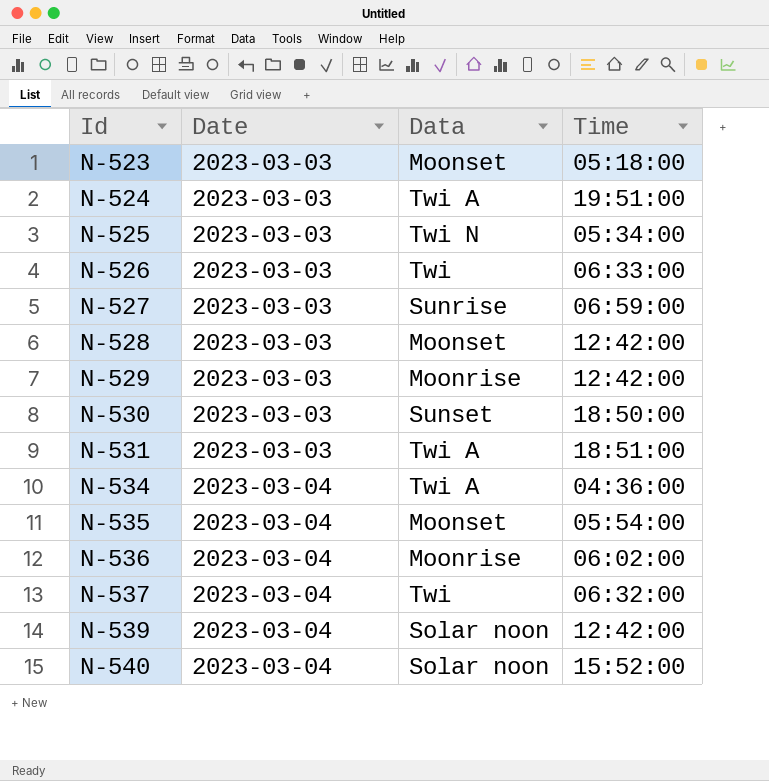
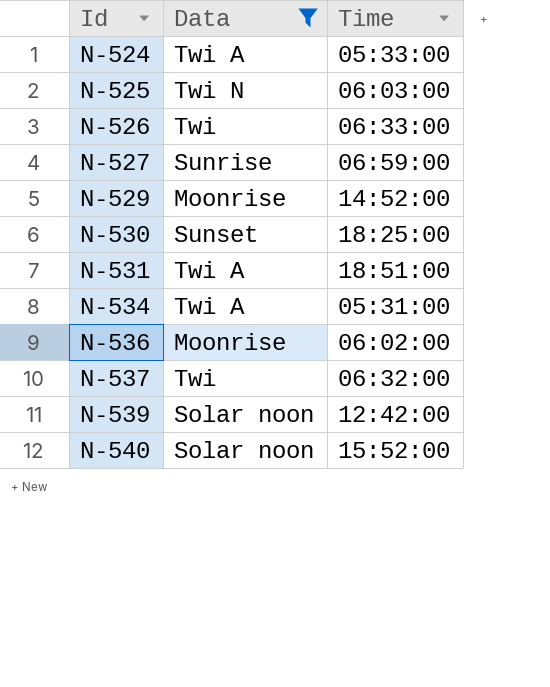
filter: none -> Data != Moonset
column Date | position: 2 -> none
N-524 | Time: 19:51:00 -> 05:33:00
N-525 | Time: 05:34:00 -> 06:03:00
N-529 | Time: 12:42:00 -> 14:52:00
N-530 | Time: 18:50:00 -> 18:25:00
N-534 | Time: 04:36:00 -> 05:31:00

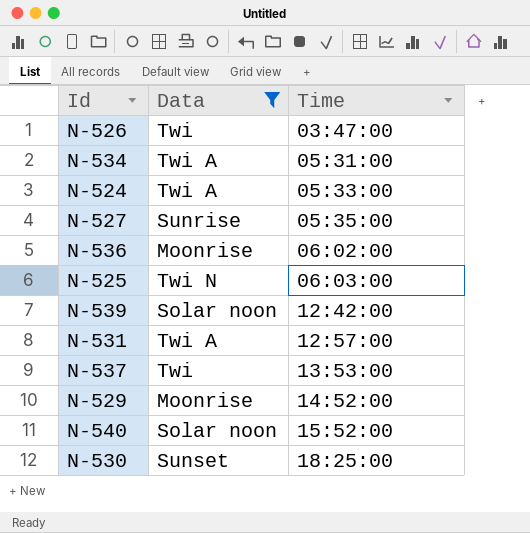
row order: Id ascending -> Time ascending
N-526 | Time: 06:33:00 -> 03:47:00
N-527 | Time: 06:59:00 -> 05:35:00
N-531 | Time: 18:51:00 -> 12:57:00
N-537 | Time: 06:32:00 -> 13:53:00

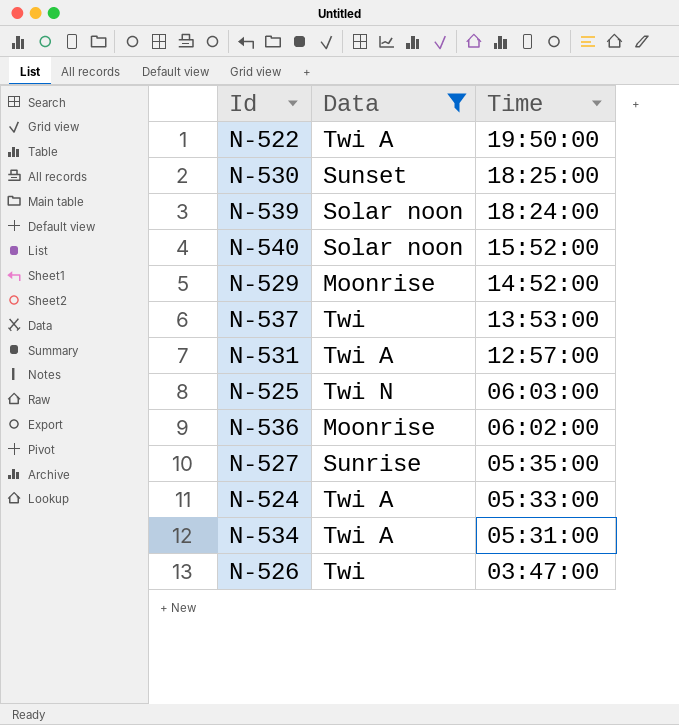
row order: Time ascending -> Time descending
row N-522: none -> Twi A | 19:50:00
N-539 | Time: 12:42:00 -> 18:24:00

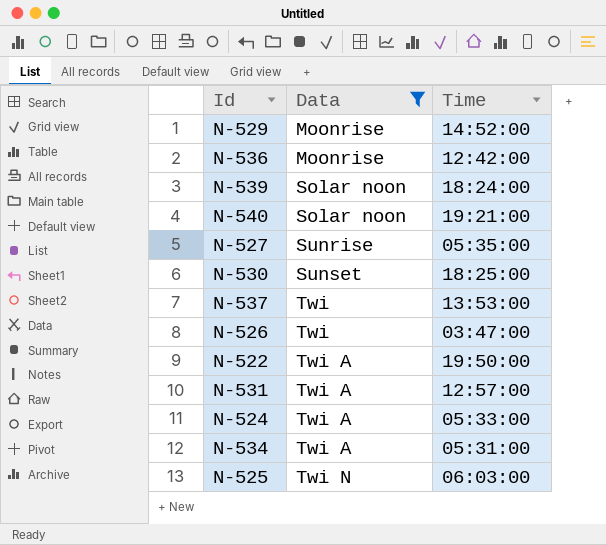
row order: Time descending -> Data ascending
N-536 | Time: 06:02:00 -> 12:42:00
N-540 | Time: 15:52:00 -> 19:21:00

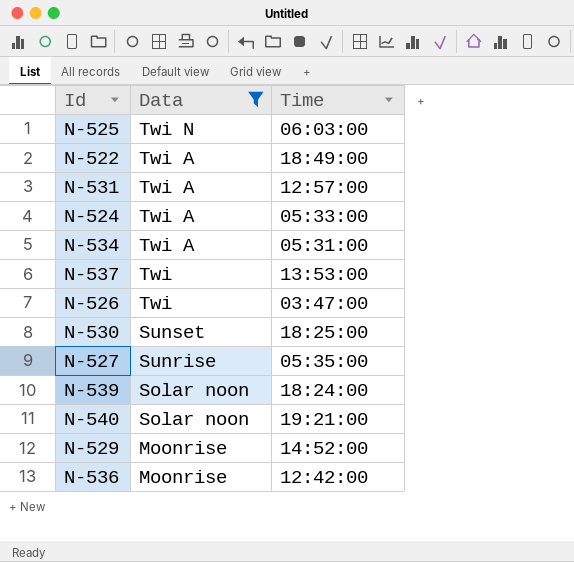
row order: Data ascending -> Data descending
N-522 | Time: 19:50:00 -> 18:49:00

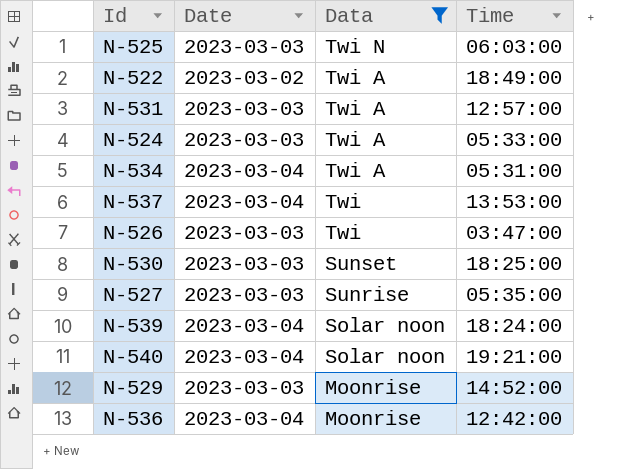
column Date | position: none -> 2

